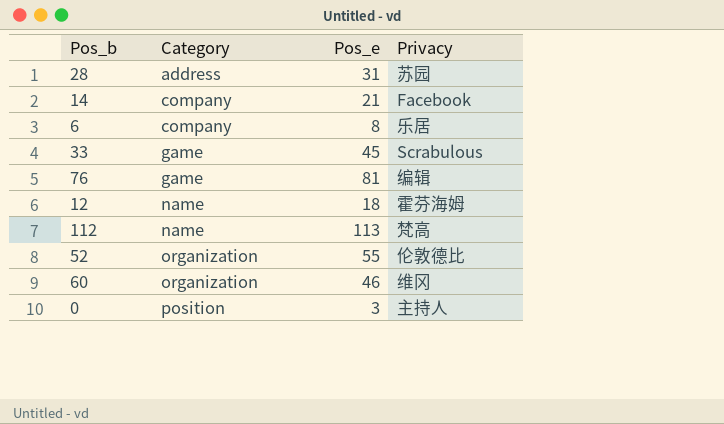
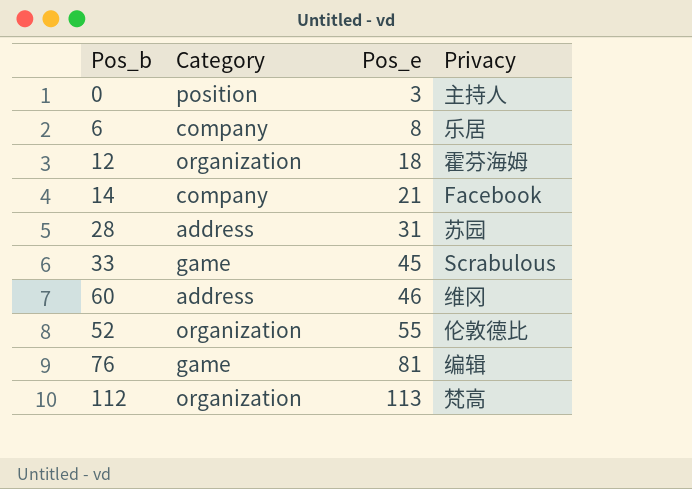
row order: Category ascending -> Pos_e ascending
12 | Category: name -> organization
60 | Category: organization -> address
112 | Category: name -> organization

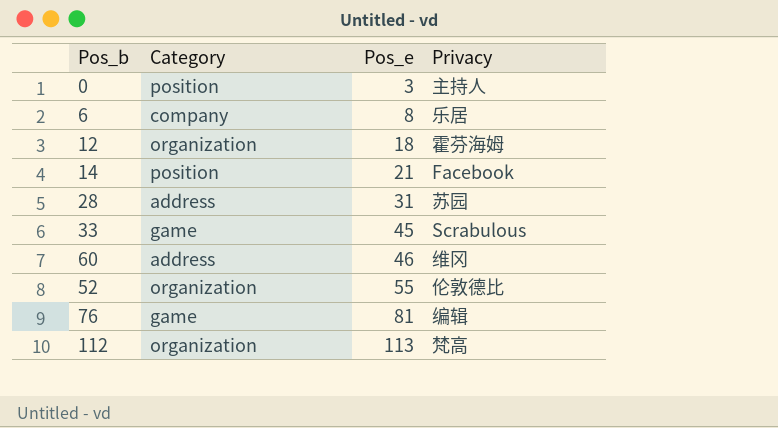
14 | Category: company -> position

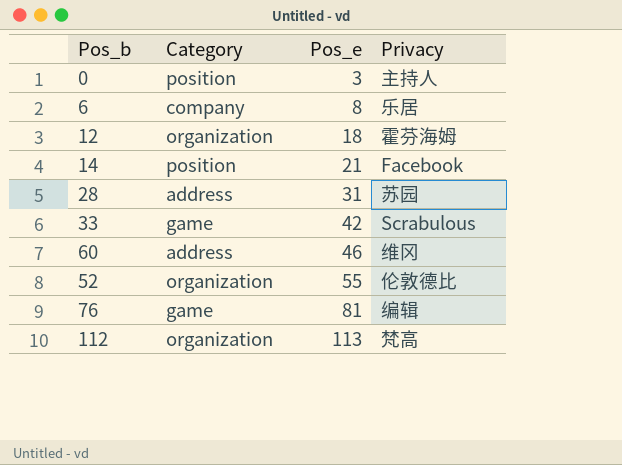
33 | Pos_e: 45 -> 42

